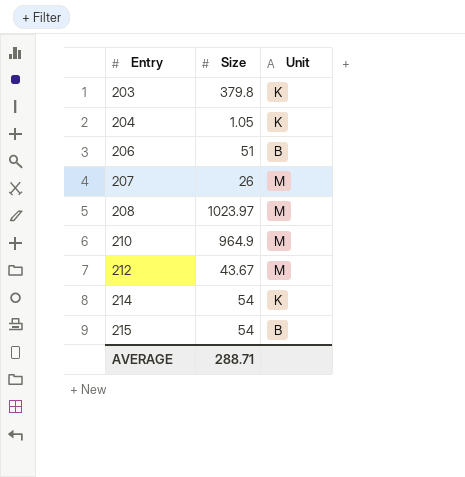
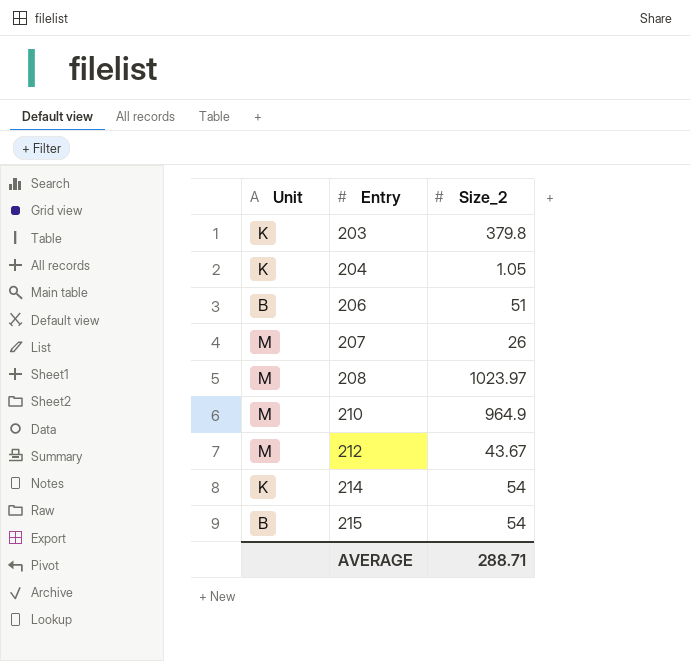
column Unit | position: 3 -> 1
column name: Size -> Size_2

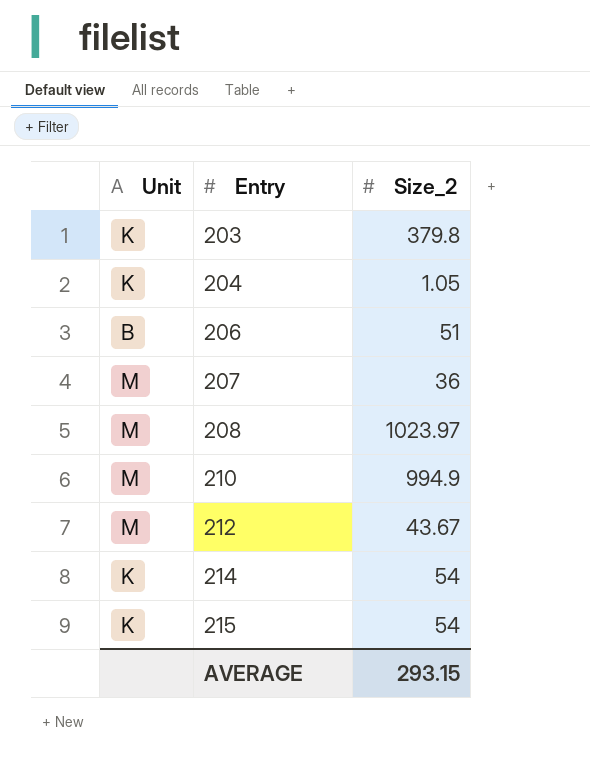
207 | Size_2: 26 -> 36
210 | Size_2: 964.9 -> 994.9
215 | Unit: B -> K
AVERAGE | Size_2: 288.71 -> 293.15

